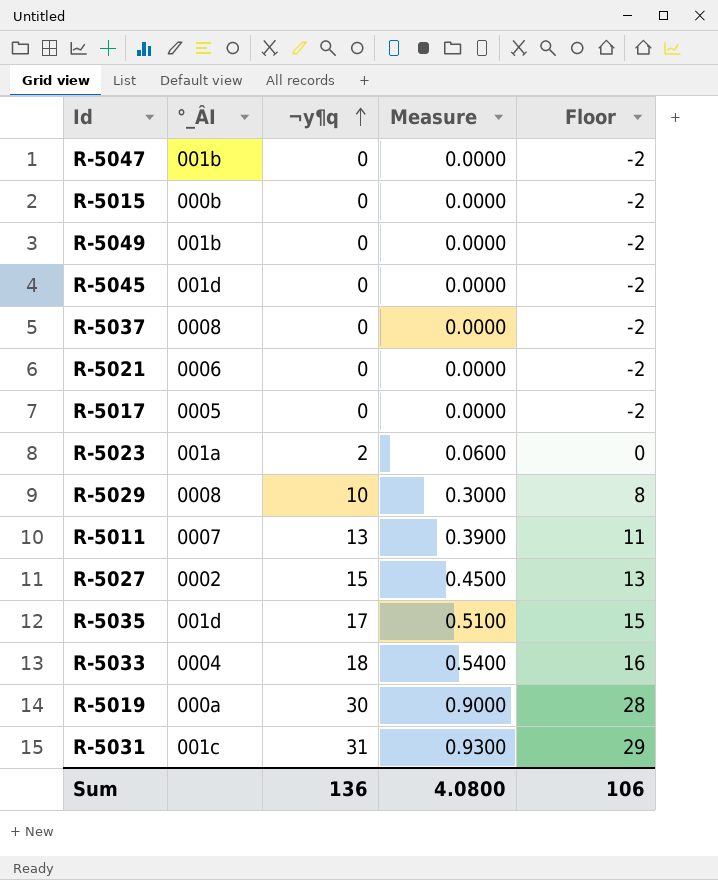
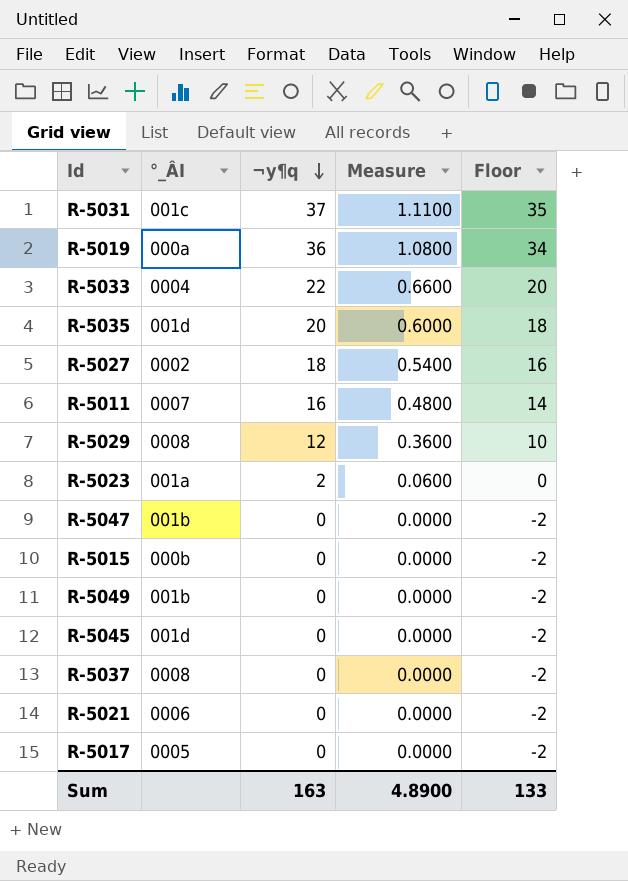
row order: ¬y¶q ascending -> ¬y¶q descending
R-5031 | ¬y¶q: 31 -> 37
R-5031 | Measure: 0.9300 -> 1.1100
R-5031 | Floor: 29 -> 35
R-5019 | ¬y¶q: 30 -> 36
R-5019 | Measure: 0.9000 -> 1.0800
R-5019 | Floor: 28 -> 34
R-5033 | ¬y¶q: 18 -> 22
R-5033 | Measure: 0.5400 -> 0.6600
R-5033 | Floor: 16 -> 20
R-5035 | ¬y¶q: 17 -> 20
R-5035 | Measure: 0.5100 -> 0.6000
R-5035 | Floor: 15 -> 18
R-5027 | ¬y¶q: 15 -> 18
R-5027 | Measure: 0.4500 -> 0.5400
R-5027 | Floor: 13 -> 16
R-5011 | ¬y¶q: 13 -> 16
R-5011 | Measure: 0.3900 -> 0.4800
R-5011 | Floor: 11 -> 14
R-5029 | ¬y¶q: 10 -> 12
R-5029 | Measure: 0.3000 -> 0.3600
R-5029 | Floor: 8 -> 10
Sum | ¬y¶q: 136 -> 163
Sum | Measure: 4.0800 -> 4.8900
Sum | Floor: 106 -> 133

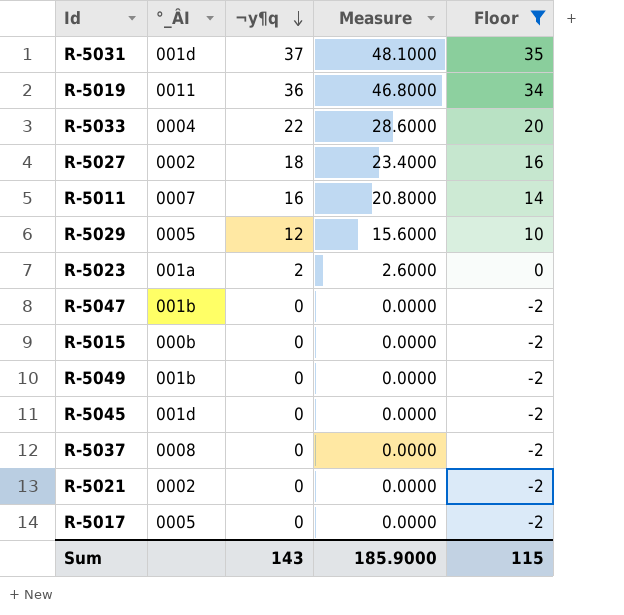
filter: none -> Floor != 18
column Measure | formula: [¬y¶q] * 0.03 -> [¬y¶q] * 1.3
R-5031 | °_ÂI: 001c -> 001d
R-5019 | °_ÂI: 000a -> 0011
R-5029 | °_ÂI: 0008 -> 0005
R-5021 | °_ÂI: 0006 -> 0002
Sum | ¬y¶q: 163 -> 143
Sum | Measure: 4.8900 -> 185.9000
Sum | Floor: 133 -> 115

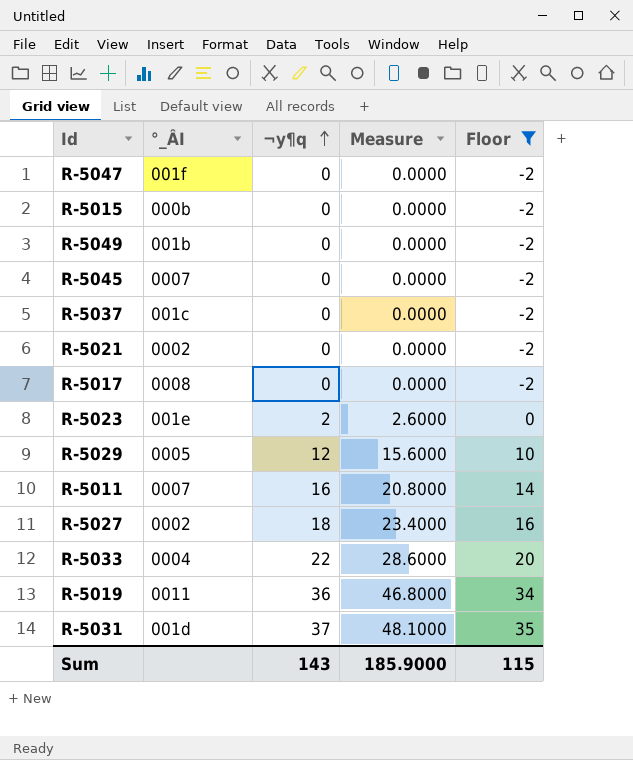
row order: ¬y¶q descending -> ¬y¶q ascending
R-5047 | °_ÂI: 001b -> 001f
R-5045 | °_ÂI: 001d -> 0007
R-5037 | °_ÂI: 0008 -> 001c
R-5017 | °_ÂI: 0005 -> 0008
R-5023 | °_ÂI: 001a -> 001e

